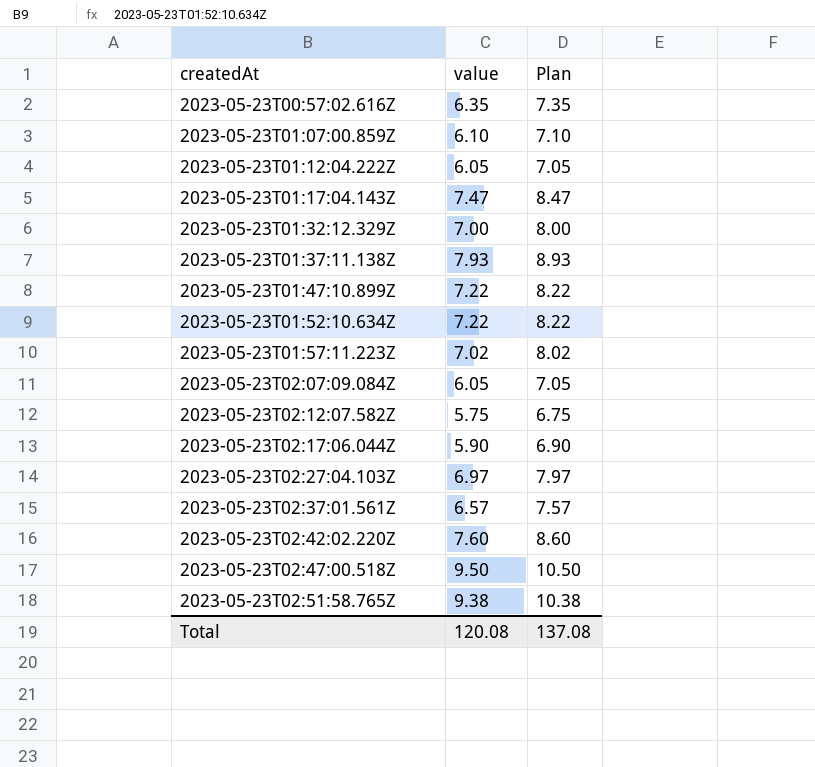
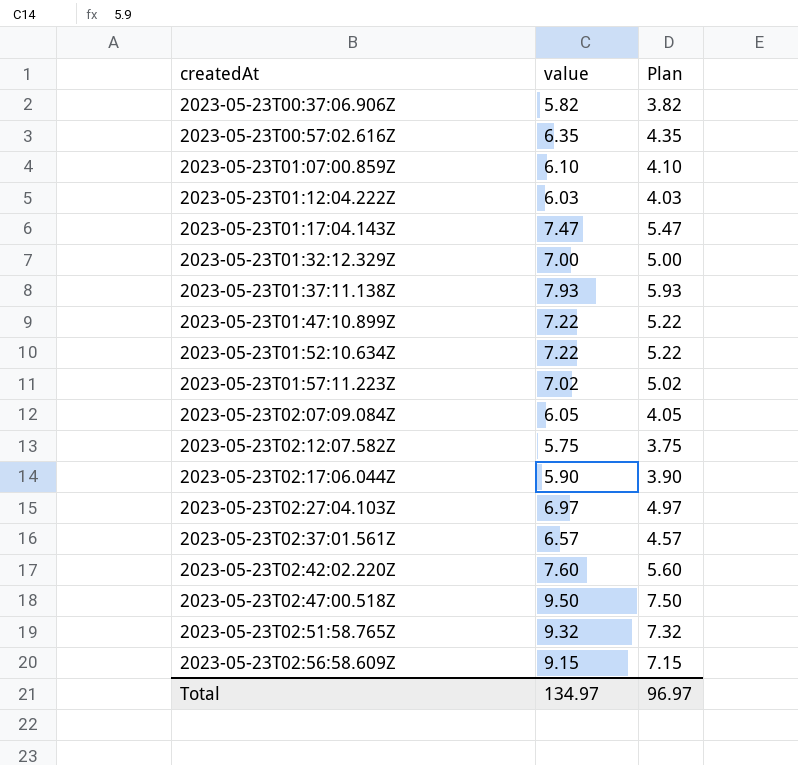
column Plan | formula: [value] + 1 -> [value] - 2
row 2023-05-23T00:37:06.906Z: none -> 5.82 | 3.82
2023-05-23T01:12:04.222Z | value: 6.05 -> 6.03
2023-05-23T02:51:58.765Z | value: 9.38 -> 9.32
row 2023-05-23T02:56:58.609Z: none -> 9.15 | 7.15
Total | value: 120.08 -> 134.97
Total | Plan: 137.08 -> 96.97

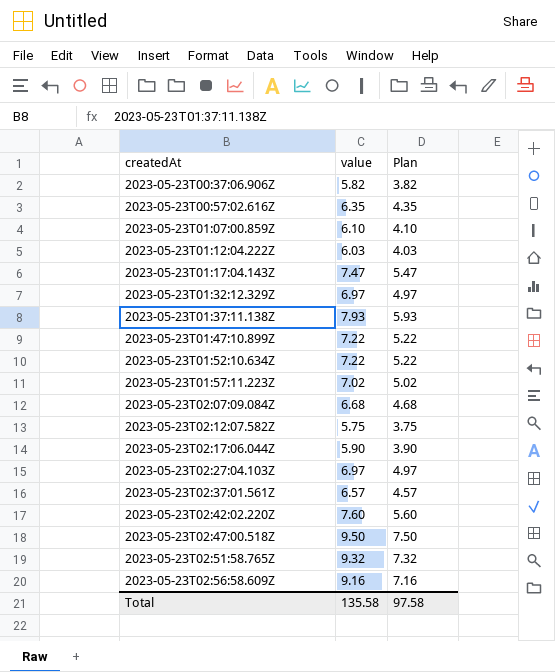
2023-05-23T01:32:12.329Z | value: 7.00 -> 6.97
2023-05-23T01:32:12.329Z | Plan: 5.00 -> 4.97
2023-05-23T02:07:09.084Z | value: 6.05 -> 6.68
2023-05-23T02:07:09.084Z | Plan: 4.05 -> 4.68
2023-05-23T02:56:58.609Z | value: 9.15 -> 9.16
2023-05-23T02:56:58.609Z | Plan: 7.15 -> 7.16
Total | value: 134.97 -> 135.58
Total | Plan: 96.97 -> 97.58

